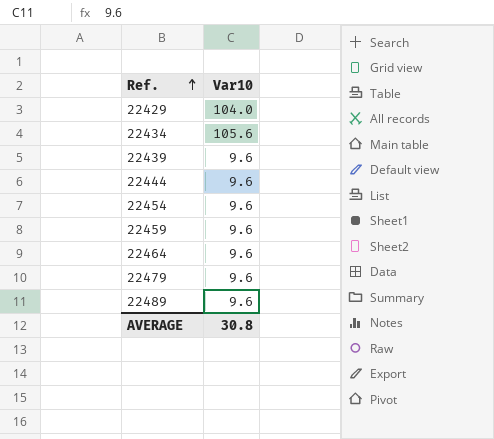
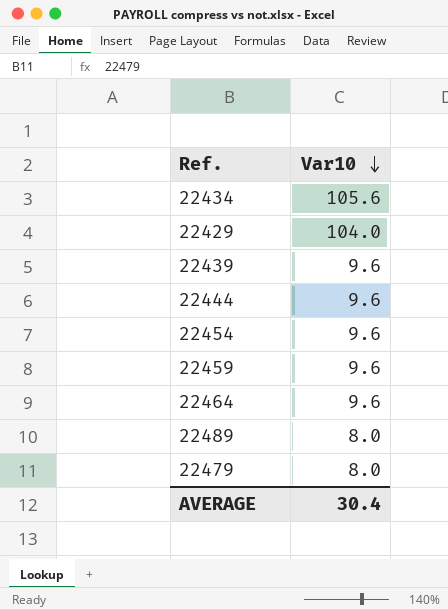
row order: Ref. ascending -> Var10 descending
22489 | Var10: 9.6 -> 8.0
22479 | Var10: 9.6 -> 8.0
AVERAGE | Var10: 30.8 -> 30.4

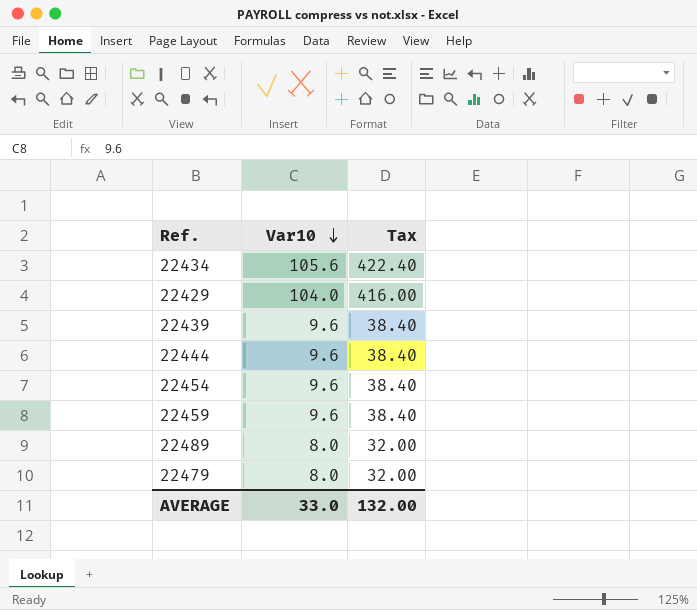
column Tax | formula: none -> [Var10] * 4
row 22464: 9.6 -> none
AVERAGE | Var10: 30.4 -> 33.0

